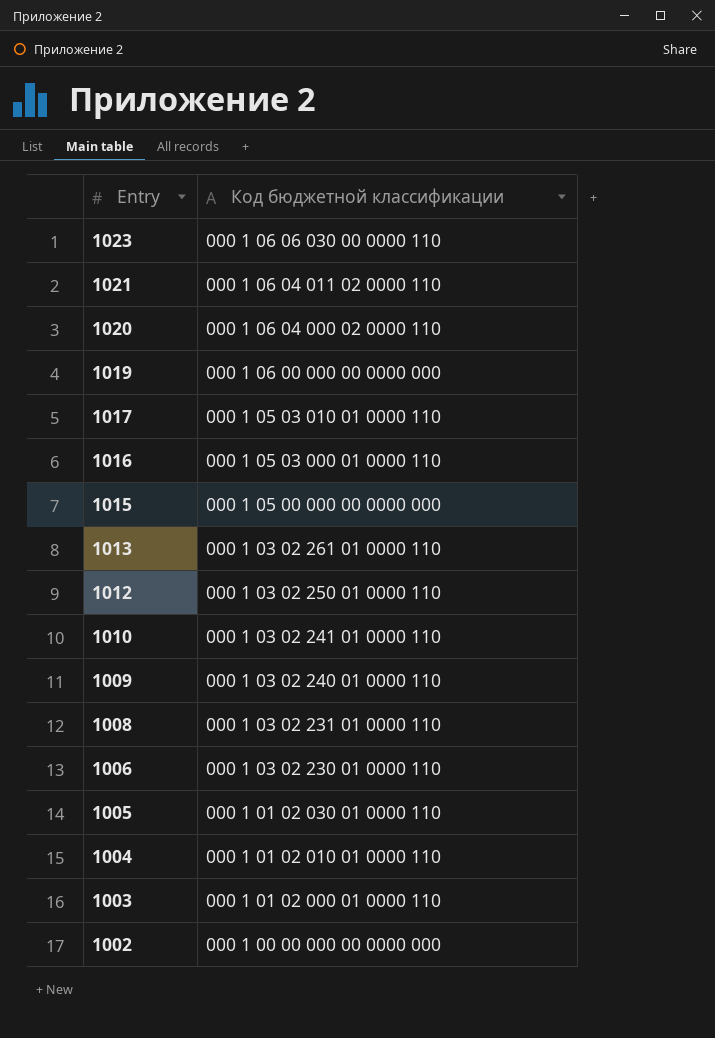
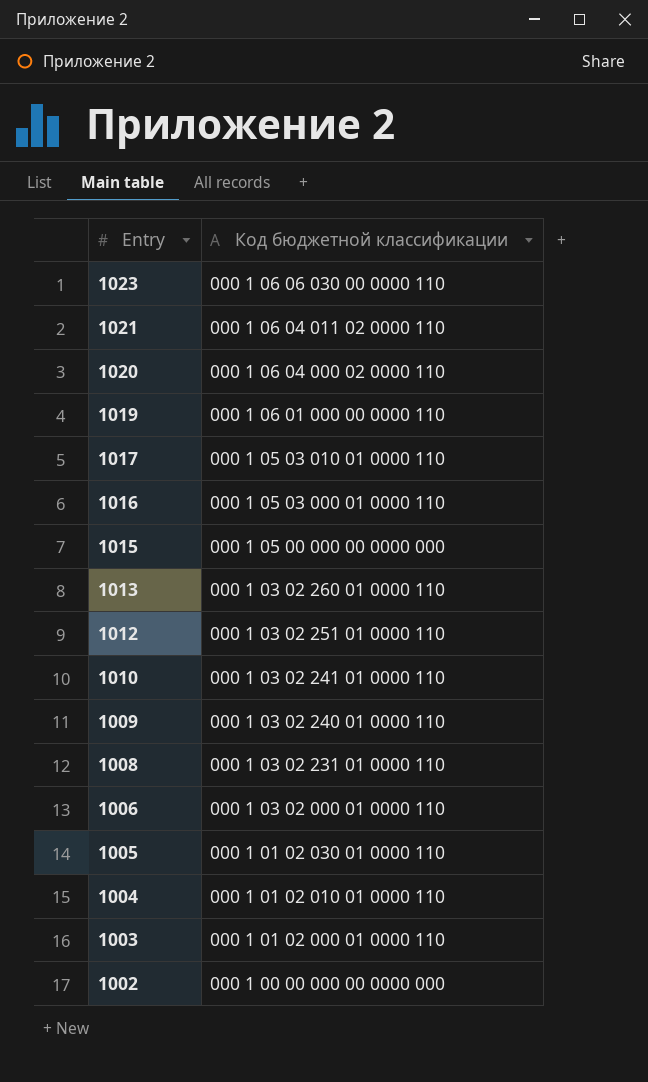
1019 | Код бюджетной классификации: 000 1 06 00 000 00 0000 000 -> 000 1 06 01 000 00 0000 110
1013 | Код бюджетной классификации: 000 1 03 02 261 01 0000 110 -> 000 1 03 02 260 01 0000 110
1012 | Код бюджетной классификации: 000 1 03 02 250 01 0000 110 -> 000 1 03 02 251 01 0000 110
1006 | Код бюджетной классификации: 000 1 03 02 230 01 0000 110 -> 000 1 03 02 000 01 0000 110

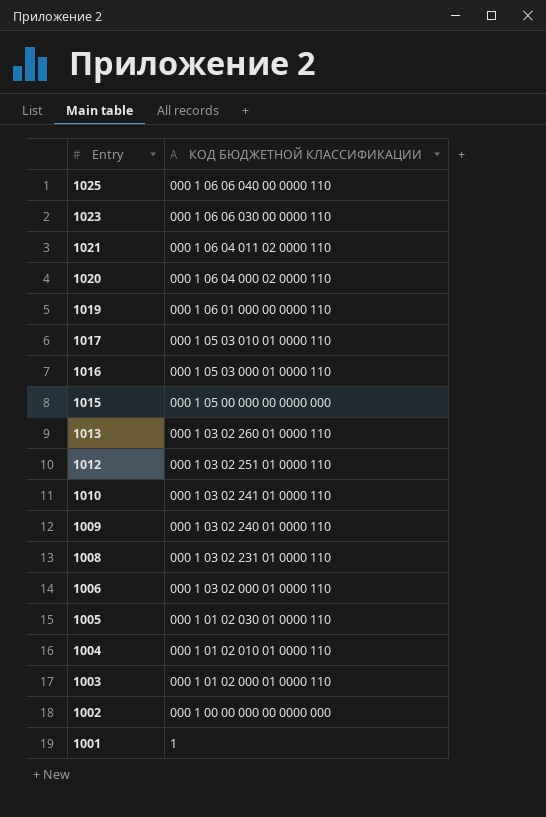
column name: Код бюджетной классификации -> КОД БЮДЖЕТНОЙ КЛАССИФИКАЦИИ
row 1025: none -> 000 1 06 06 040 00 0000 110
row 1001: none -> 1

